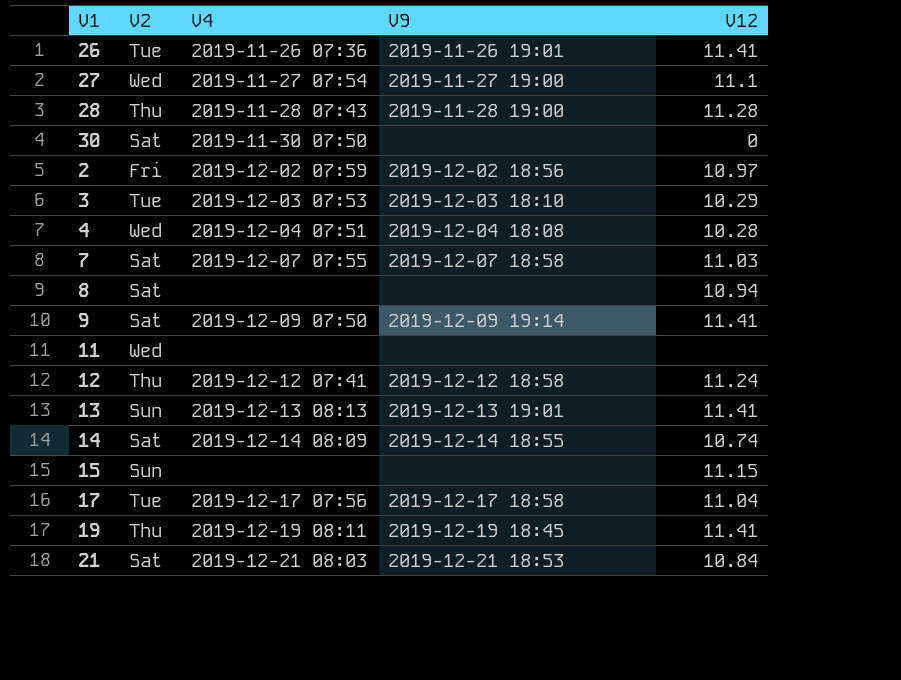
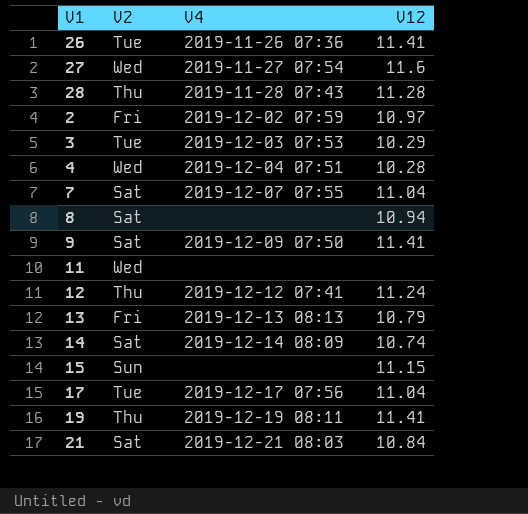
column V9 | position: 4 -> none
row 30: Sat | 2019-11-30 07:50 | none | 0 -> none
27 | V12: 11.1 -> 11.6
7 | V12: 11.03 -> 11.04
13 | V2: Sun -> Fri
13 | V12: 11.41 -> 10.79

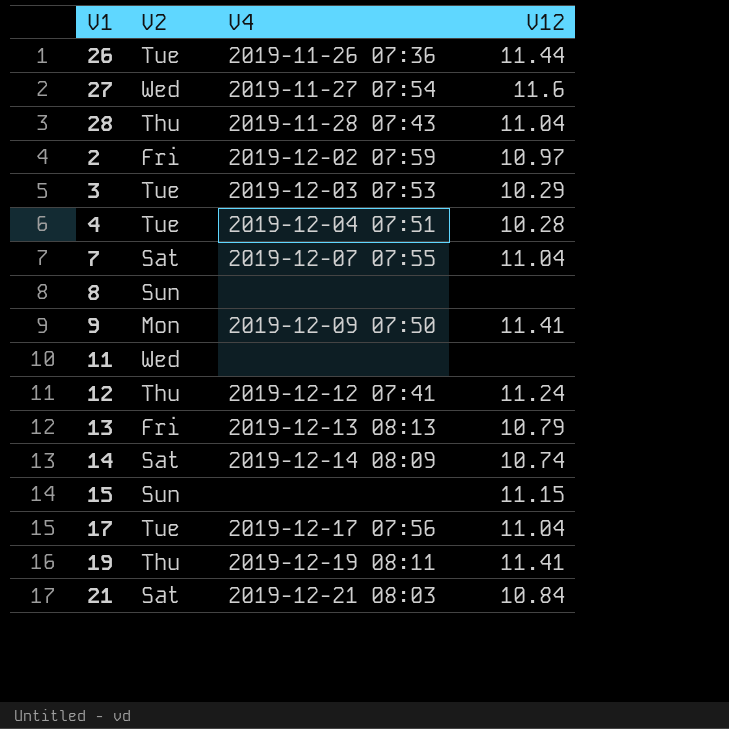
26 | V12: 11.41 -> 11.44
28 | V12: 11.28 -> 11.04
4 | V2: Wed -> Tue
8 | V2: Sat -> Sun
8 | V12: 10.94 -> none
9 | V2: Sat -> Mon

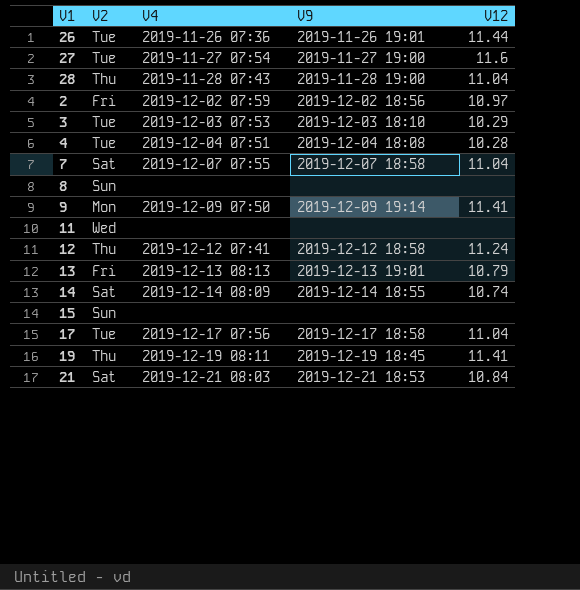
column V9 | position: none -> 4
27 | V2: Wed -> Tue
15 | V12: 11.15 -> none

